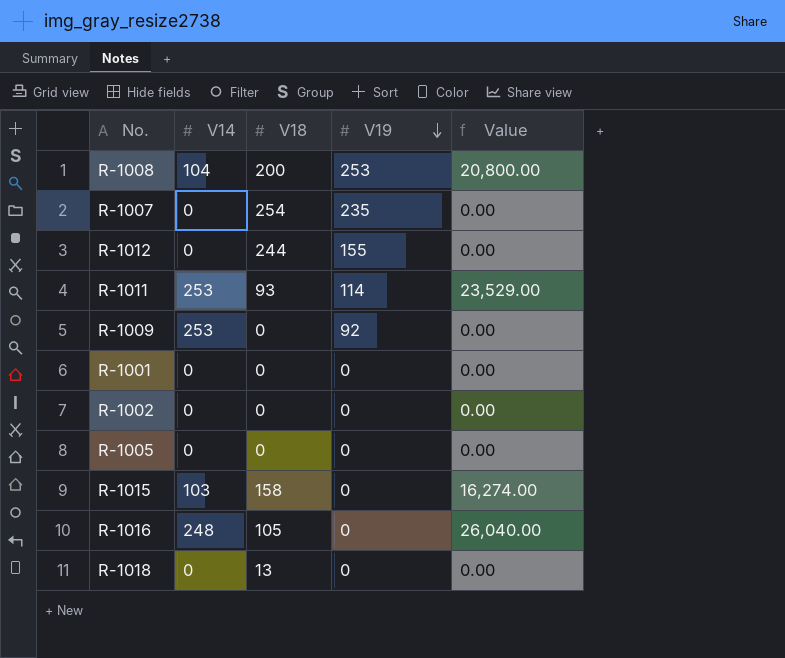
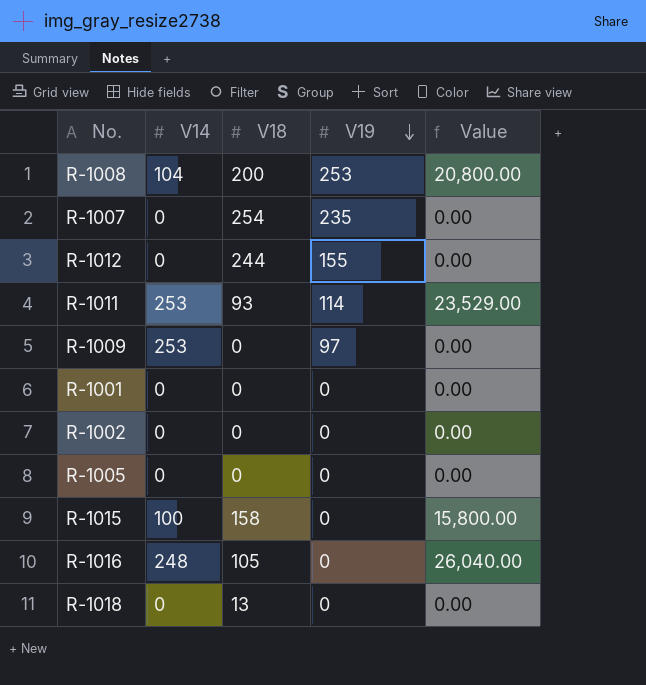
R-1009 | V19: 92 -> 97
R-1015 | V14: 103 -> 100
R-1015 | Value: 16,274.00 -> 15,800.00

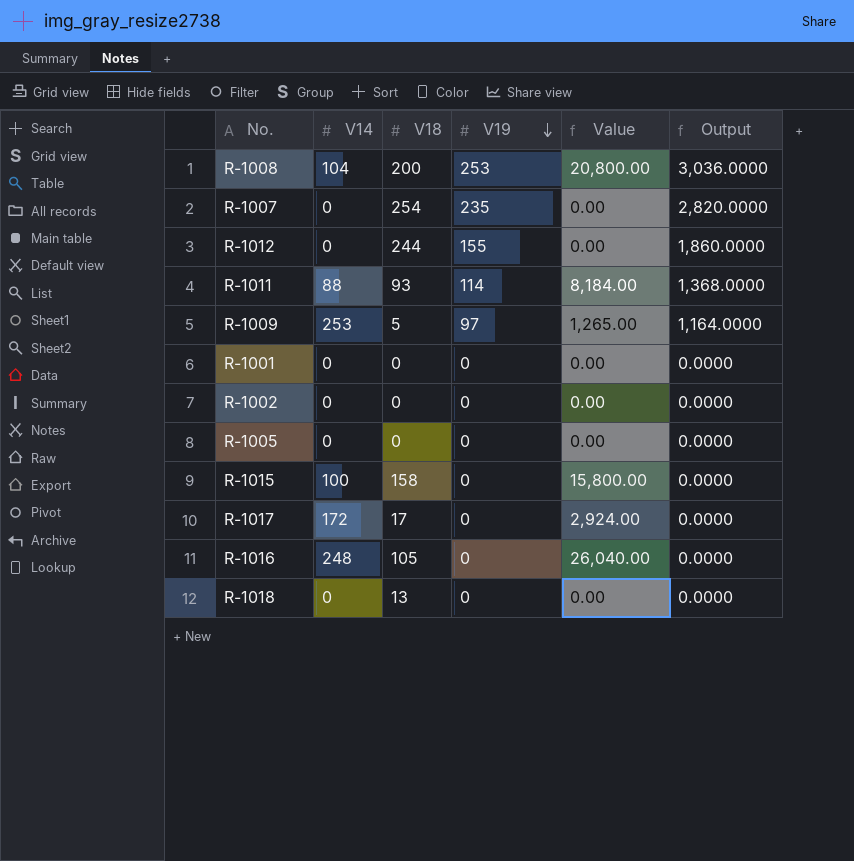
column Output | formula: none -> [V19] * 12
R-1011 | V14: 253 -> 88
R-1011 | Value: 23,529.00 -> 8,184.00
R-1009 | V18: 0 -> 5
R-1009 | Value: 0.00 -> 1,265.00
row R-1017: none -> 172 | 17 | 0 | 2,924.00 | 0.0000

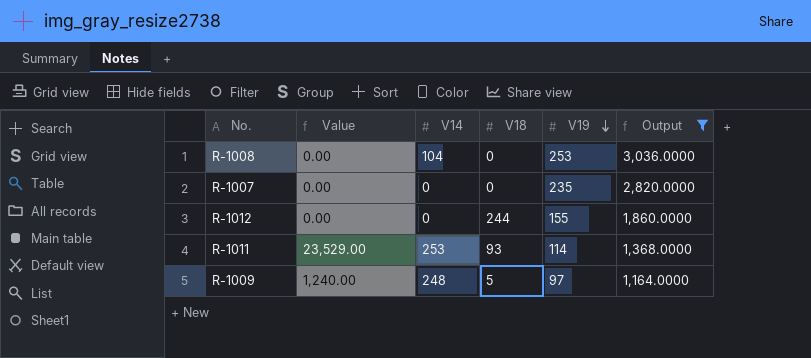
filter: none -> Output != 0.0000
column Value | position: 5 -> 2
R-1008 | Value: 20,800.00 -> 0.00
R-1008 | V18: 200 -> 0
R-1007 | V18: 254 -> 0
R-1011 | Value: 8,184.00 -> 23,529.00
R-1011 | V14: 88 -> 253
R-1009 | Value: 1,265.00 -> 1,240.00
R-1009 | V14: 253 -> 248

